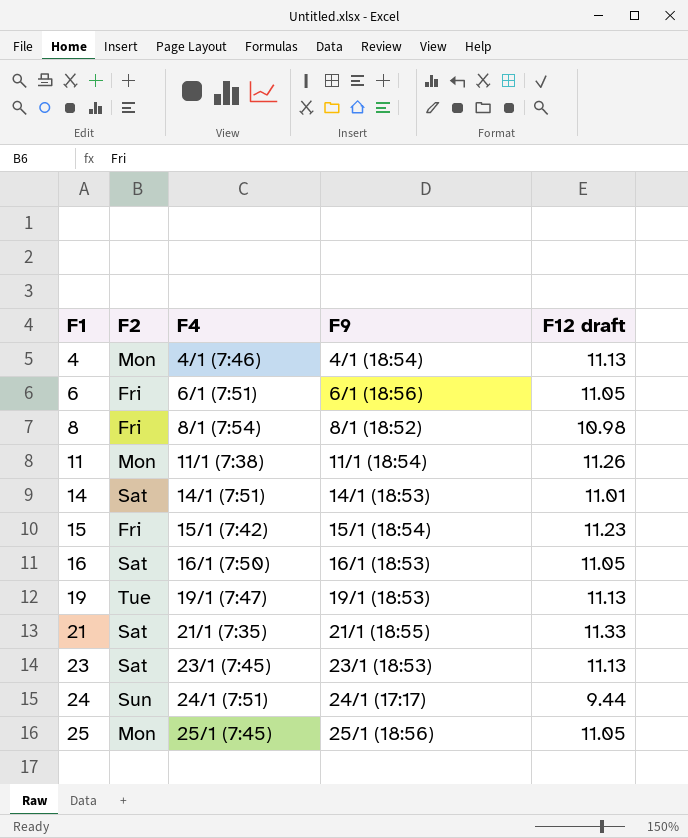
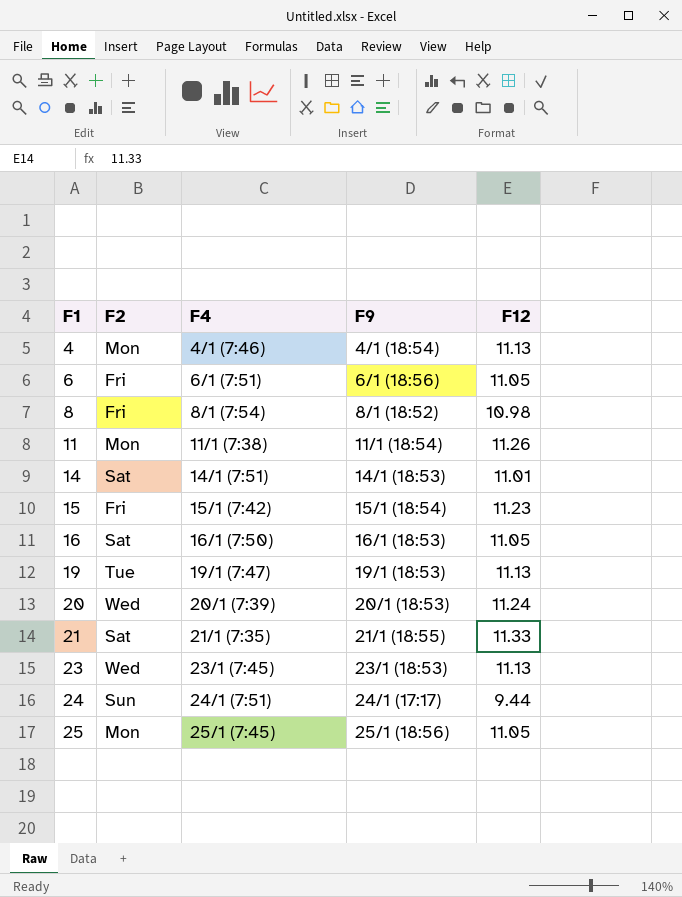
column name: F12 draft -> F12
row 20: none -> Wed | 20/1 (7:39) | 20/1 (18:53) | 11.24
23 | F2: Sat -> Wed

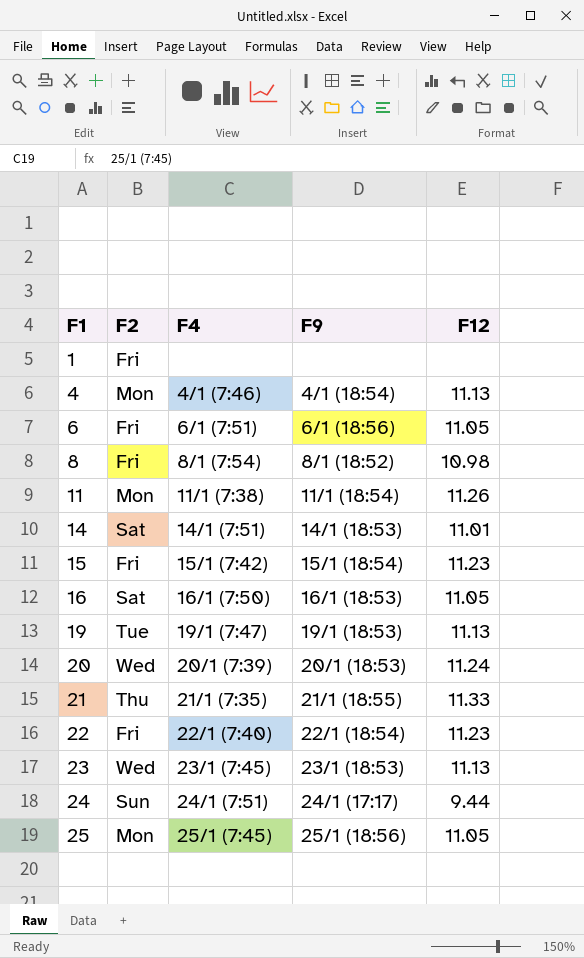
row 1: none -> Fri | none | none | none
21 | F2: Sat -> Thu
row 22: none -> Fri | 22/1 (7:40) | 22/1 (18:54) | 11.23

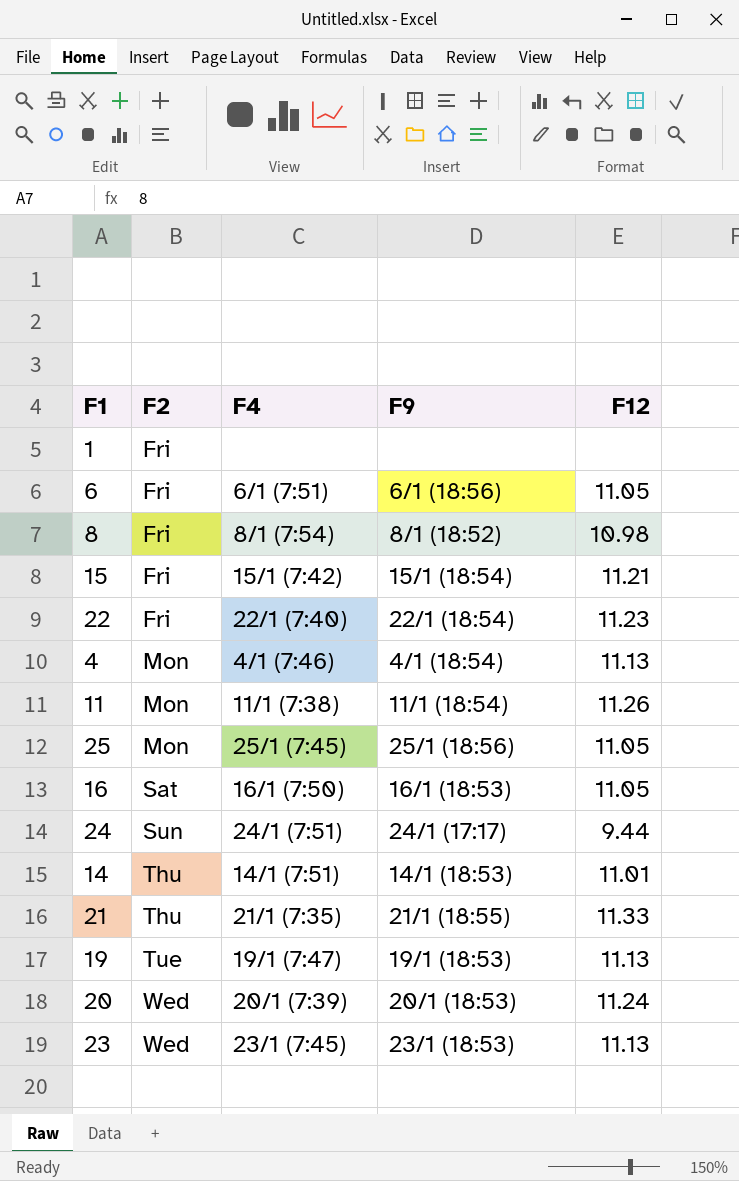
row order: F1 ascending -> F2 ascending
15 | F12: 11.23 -> 11.21
14 | F2: Sat -> Thu

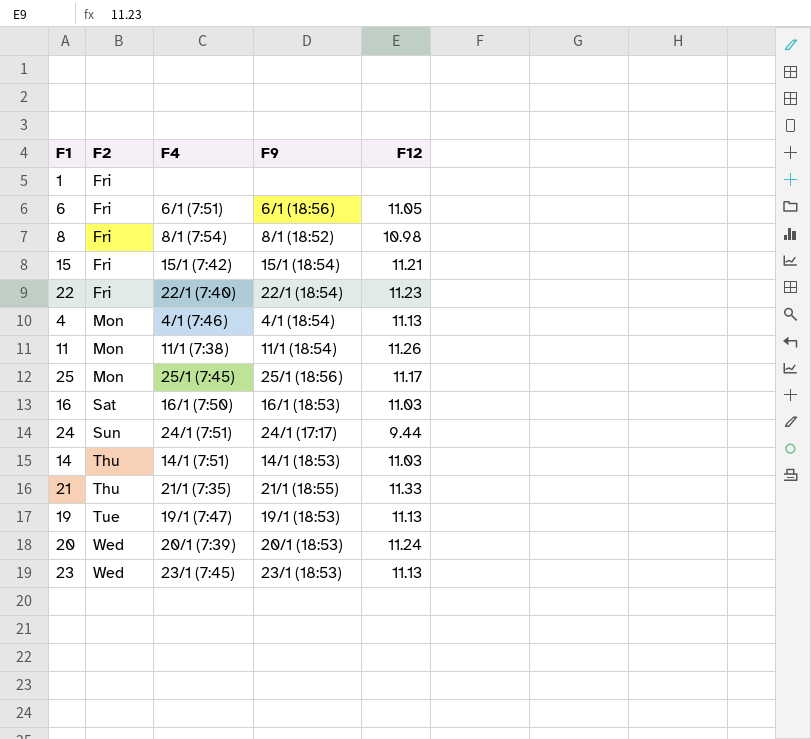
25 | F12: 11.05 -> 11.17
16 | F12: 11.05 -> 11.03
14 | F12: 11.01 -> 11.03

